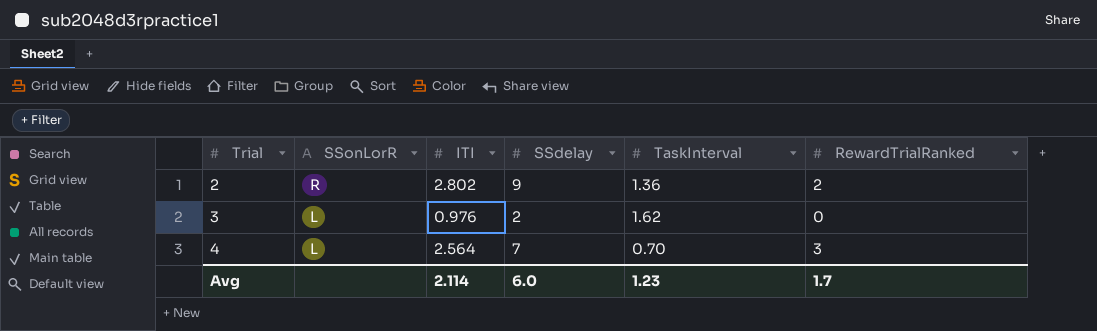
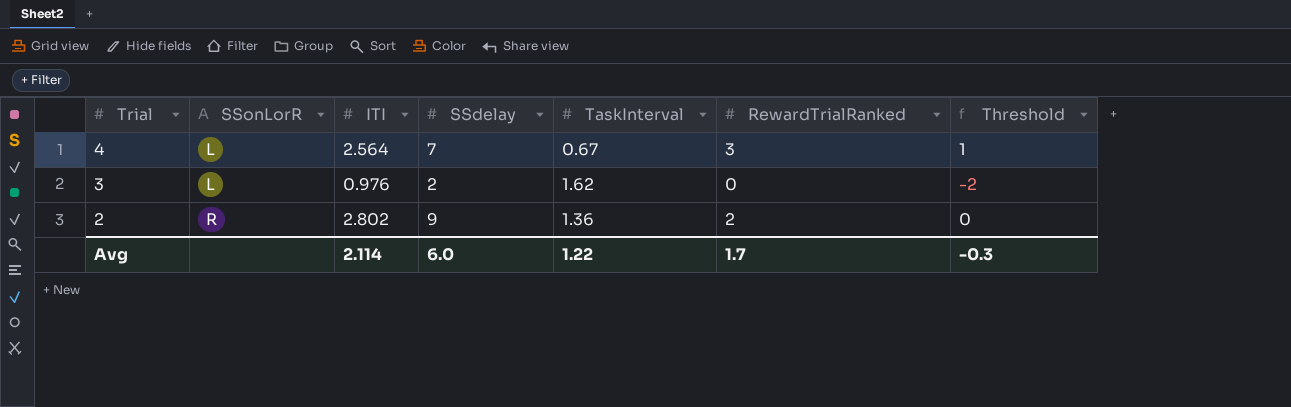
row order: Trial ascending -> Trial descending
column Threshold | formula: none -> [RewardTrialRanked] - 2
4 | TaskInterval: 0.70 -> 0.67
Avg | TaskInterval: 1.23 -> 1.22

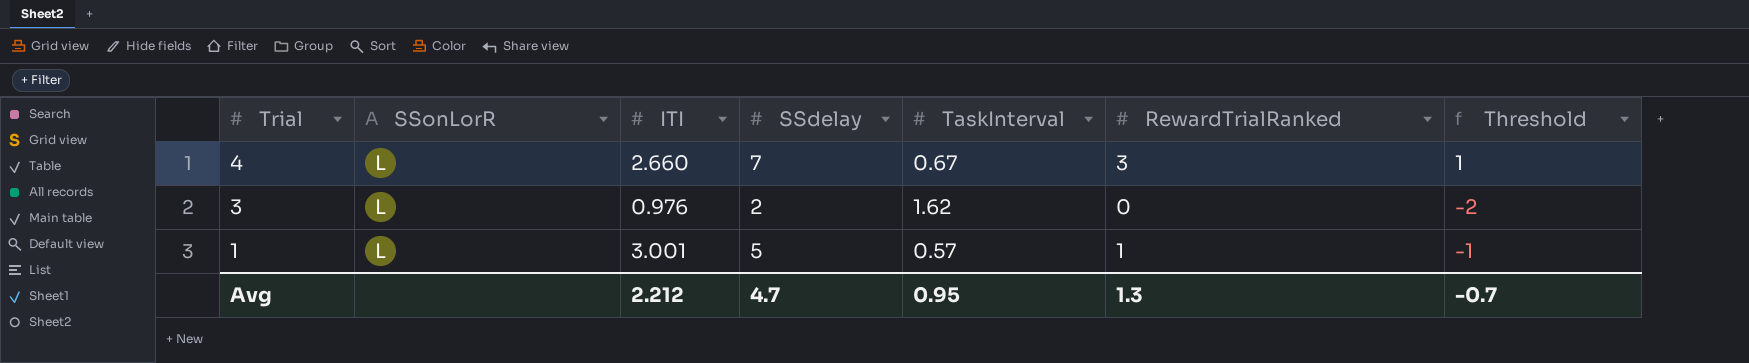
row 2: R | 2.802 | 9 | 1.36 | 2 | 0 -> none
4 | ITI: 2.564 -> 2.660
row 1: none -> L | 3.001 | 5 | 0.57 | 1 | -1
Avg | ITI: 2.114 -> 2.212
Avg | SSdelay: 6.0 -> 4.7
Avg | TaskInterval: 1.22 -> 0.95
Avg | RewardTrialRanked: 1.7 -> 1.3
Avg | Threshold: -0.3 -> -0.7

